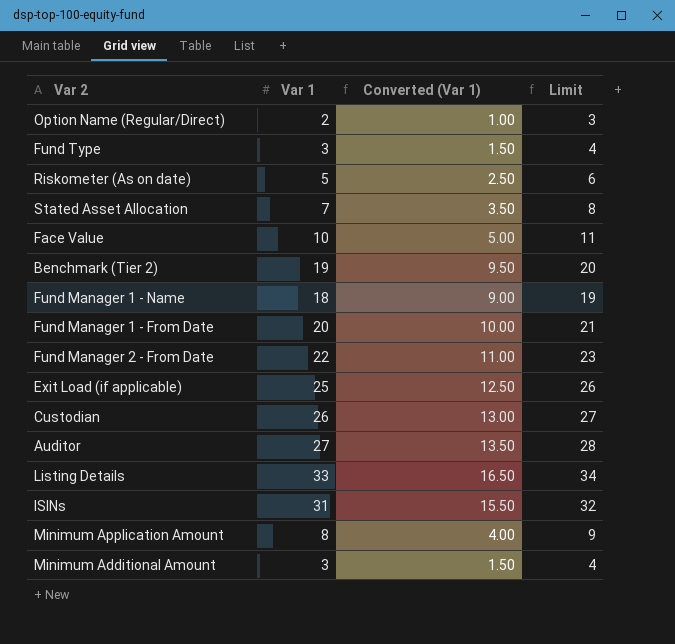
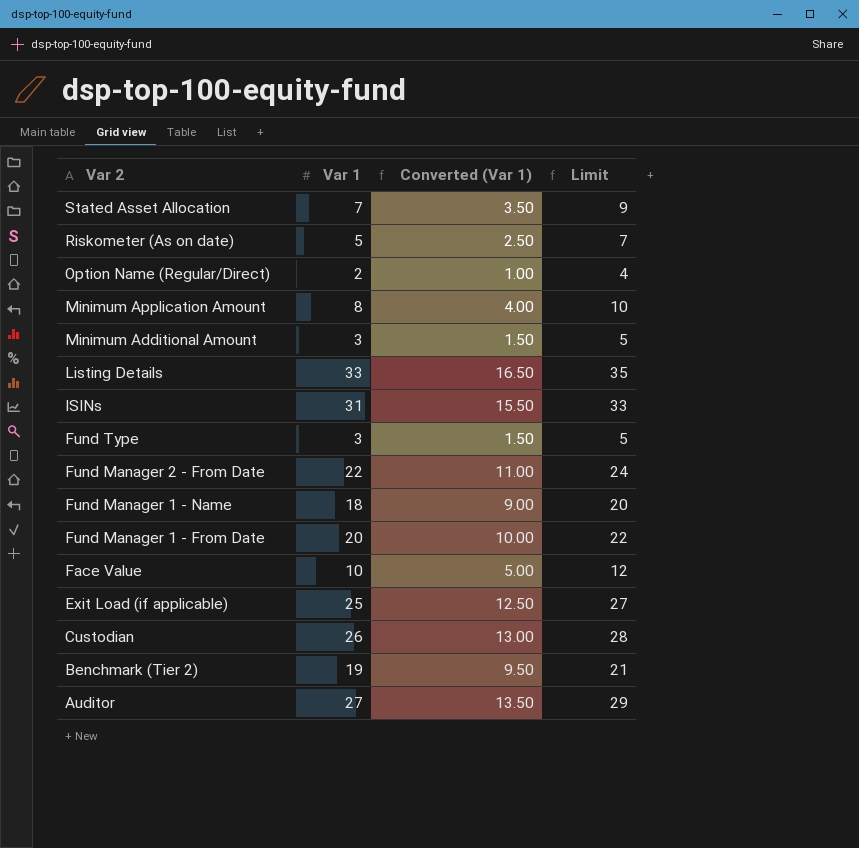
row order: none -> Var 2 descending
column Limit | formula: [Var 1] + 1 -> [Var 1] + 2

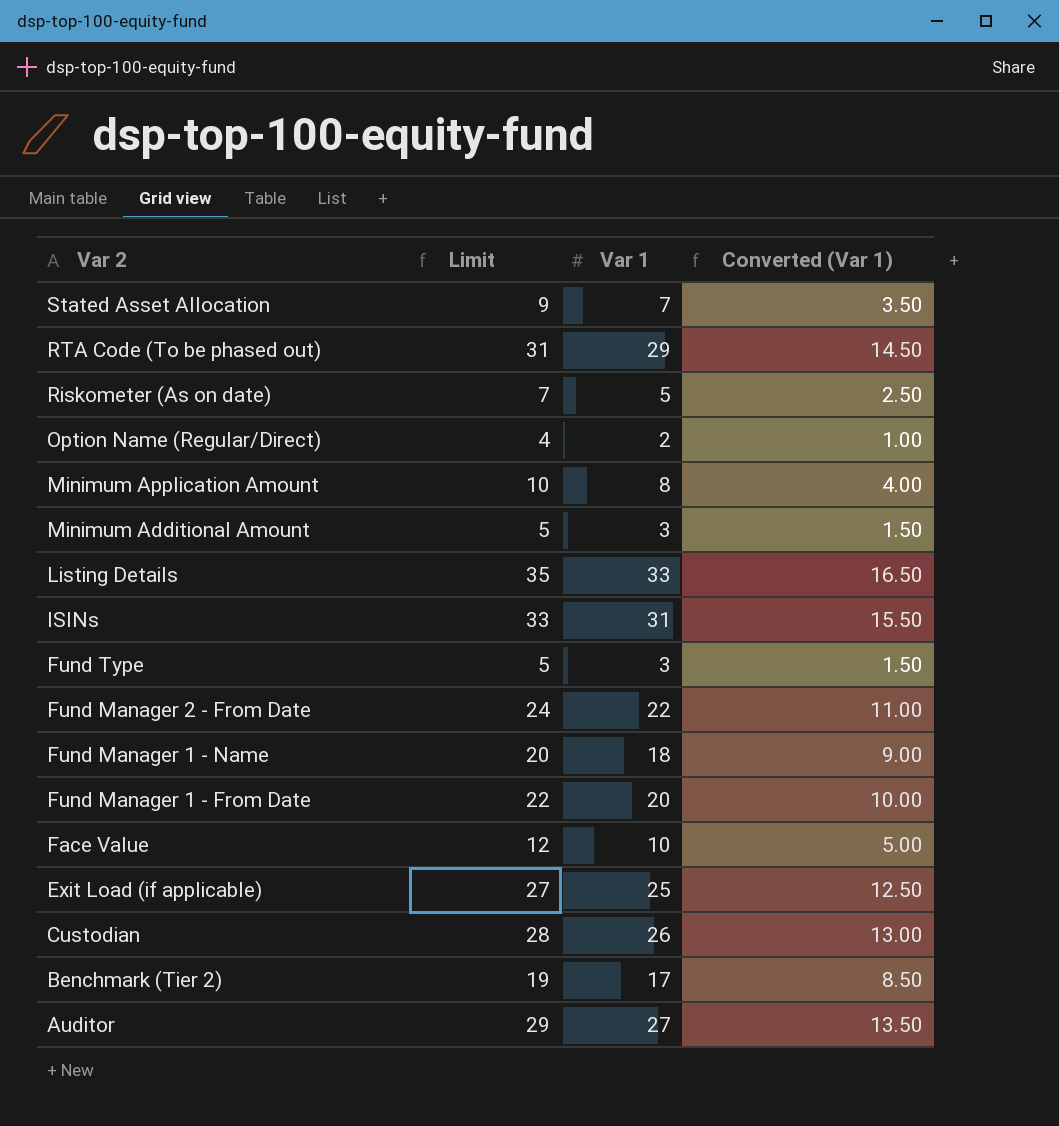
column Limit | position: 4 -> 2
row RTA Code (To be phased out): none -> 31 | 29 | 14.50
Benchmark (Tier 2) | Limit: 21 -> 19
Benchmark (Tier 2) | Var 1: 19 -> 17
Benchmark (Tier 2) | Converted (Var 1): 9.50 -> 8.50

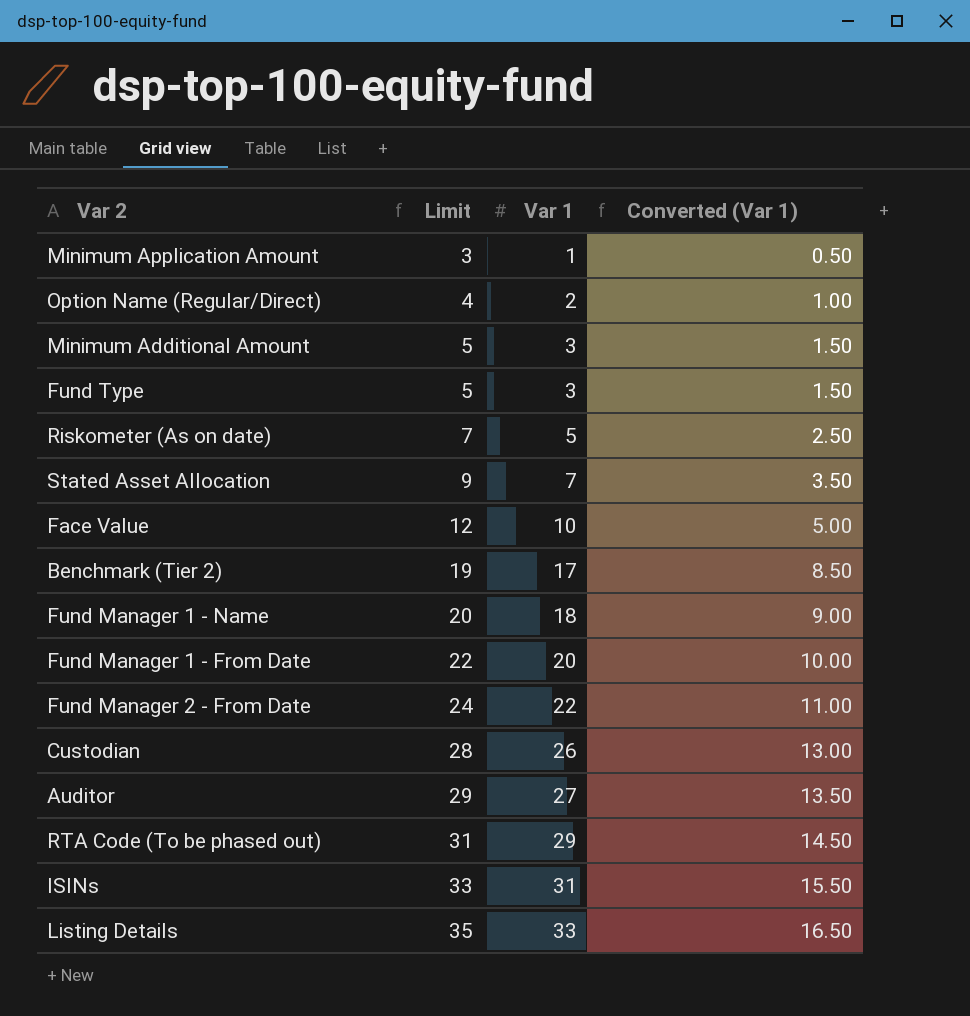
row order: Var 2 descending -> Limit ascending
row Exit Load (if applicable): 27 | 25 | 12.50 -> none
Minimum Application Amount | Limit: 10 -> 3
Minimum Application Amount | Var 1: 8 -> 1
Minimum Application Amount | Converted (Var 1): 4.00 -> 0.50

